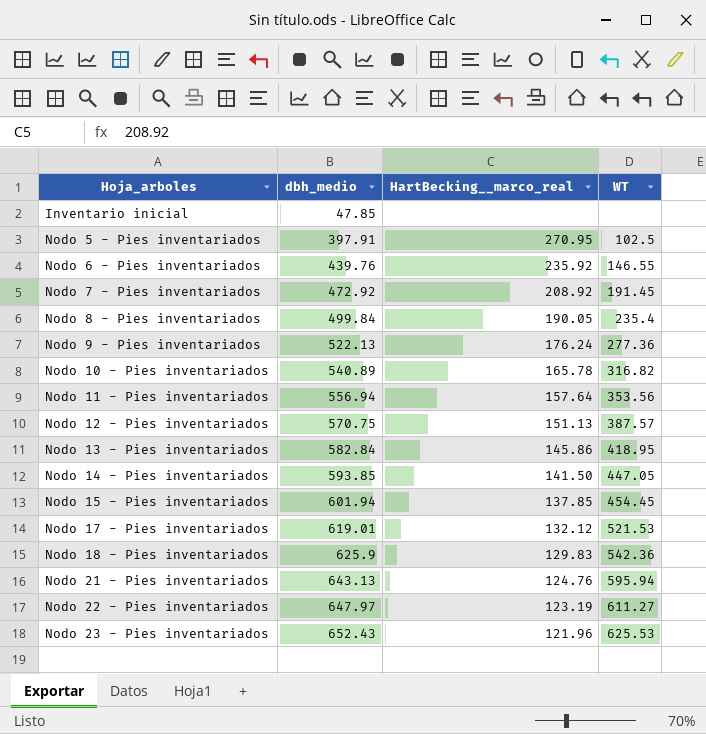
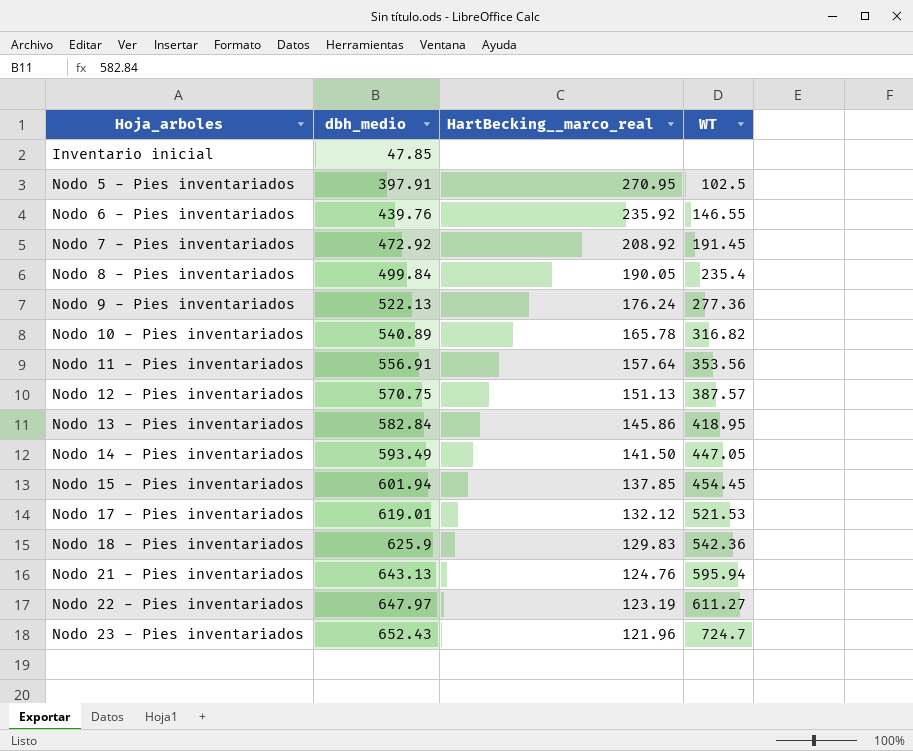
Nodo 11 - Pies inventariados | dbh_medio: 556.94 -> 556.91
Nodo 14 - Pies inventariados | dbh_medio: 593.85 -> 593.49
Nodo 23 - Pies inventariados | WT: 625.53 -> 724.7

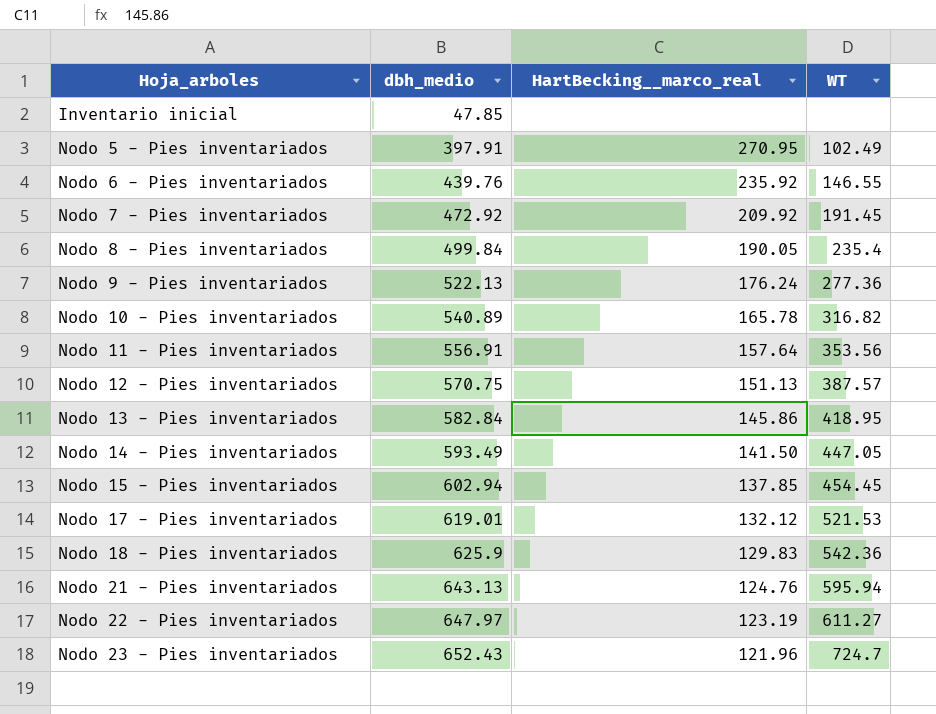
Nodo 5 - Pies inventariados | WT: 102.5 -> 102.49
Nodo 7 - Pies inventariados | HartBecking__marco_real: 208.92 -> 209.92
Nodo 15 - Pies inventariados | dbh_medio: 601.94 -> 602.94

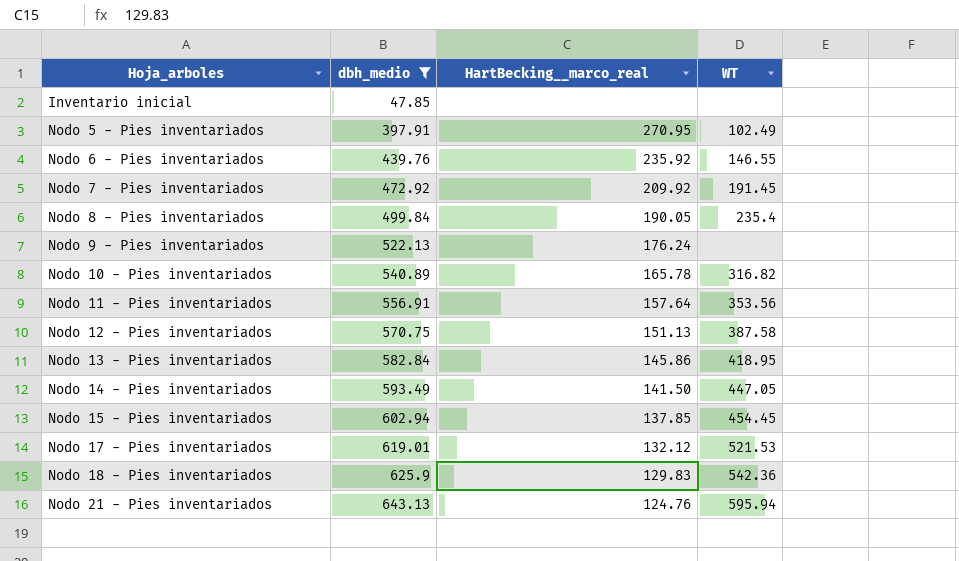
filter: none -> dbh_medio <= 643.13
Nodo 9 - Pies inventariados | WT: 277.36 -> none
Nodo 12 - Pies inventariados | WT: 387.57 -> 387.58

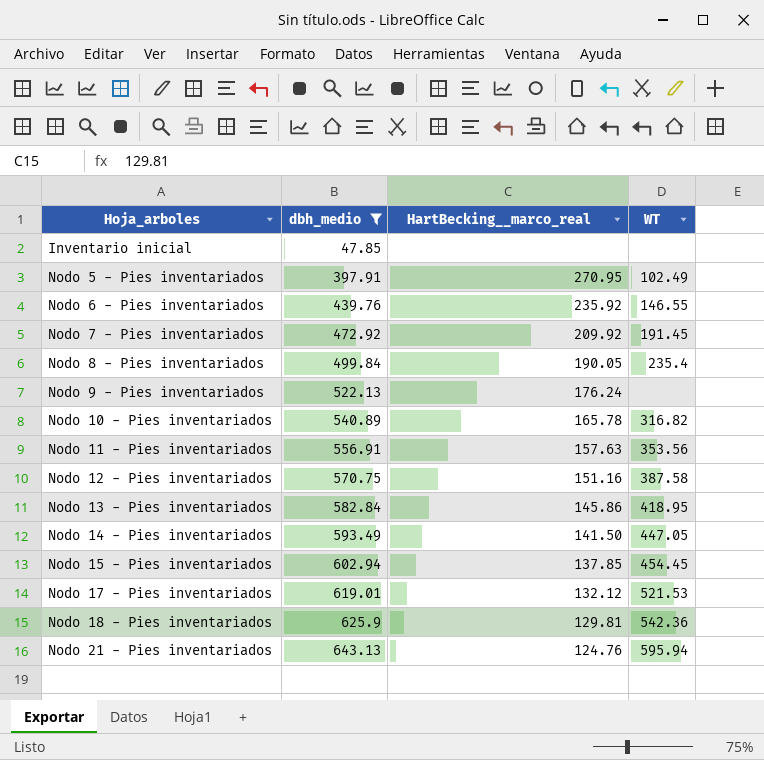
Nodo 11 - Pies inventariados | HartBecking__marco_real: 157.64 -> 157.63
Nodo 12 - Pies inventariados | HartBecking__marco_real: 151.13 -> 151.16
Nodo 18 - Pies inventariados | HartBecking__marco_real: 129.83 -> 129.81

